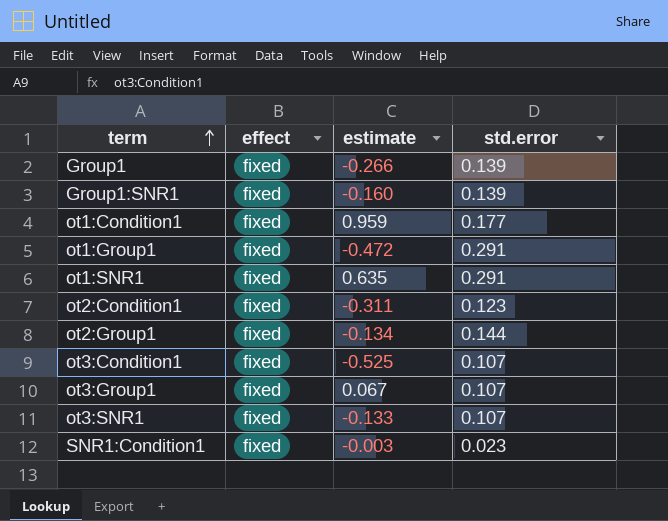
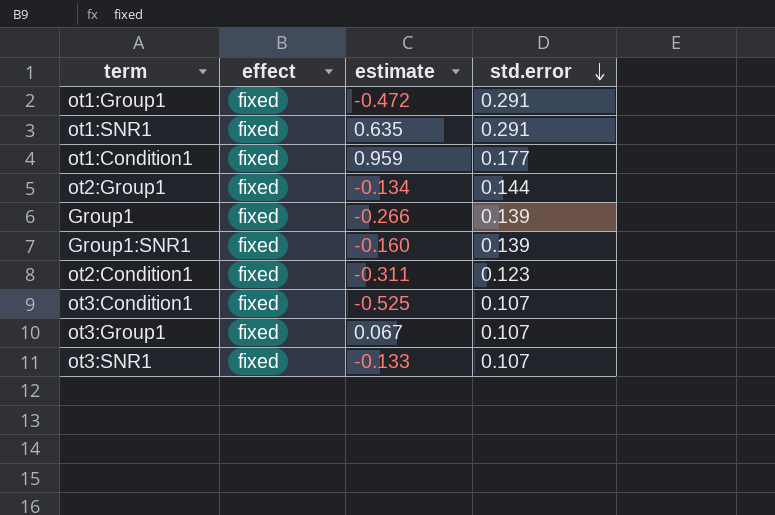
row order: term ascending -> std.error descending
row SNR1:Condition1: fixed | -0.003 | 0.023 -> none

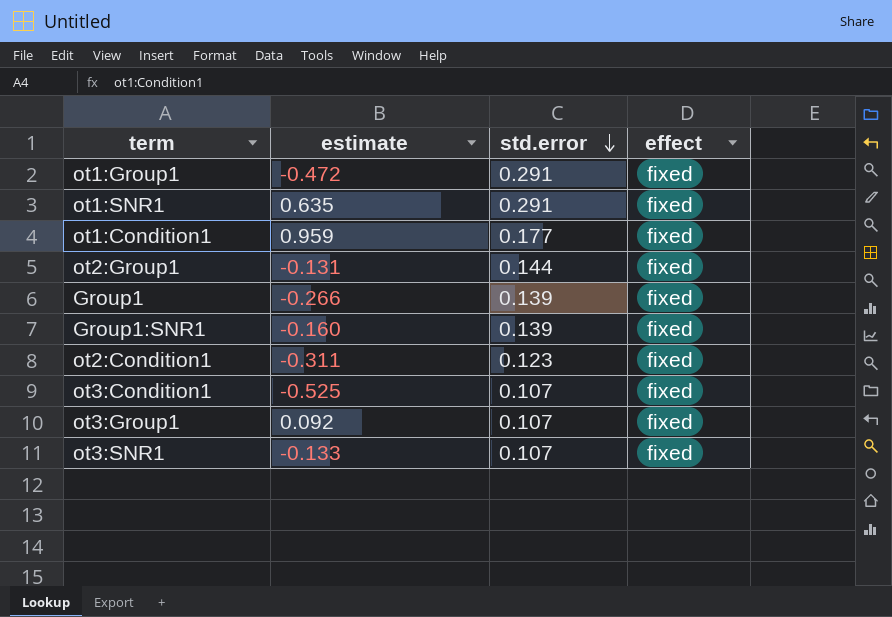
column effect | position: 2 -> 4
ot2:Group1 | estimate: -0.134 -> -0.131
ot3:Group1 | estimate: 0.067 -> 0.092

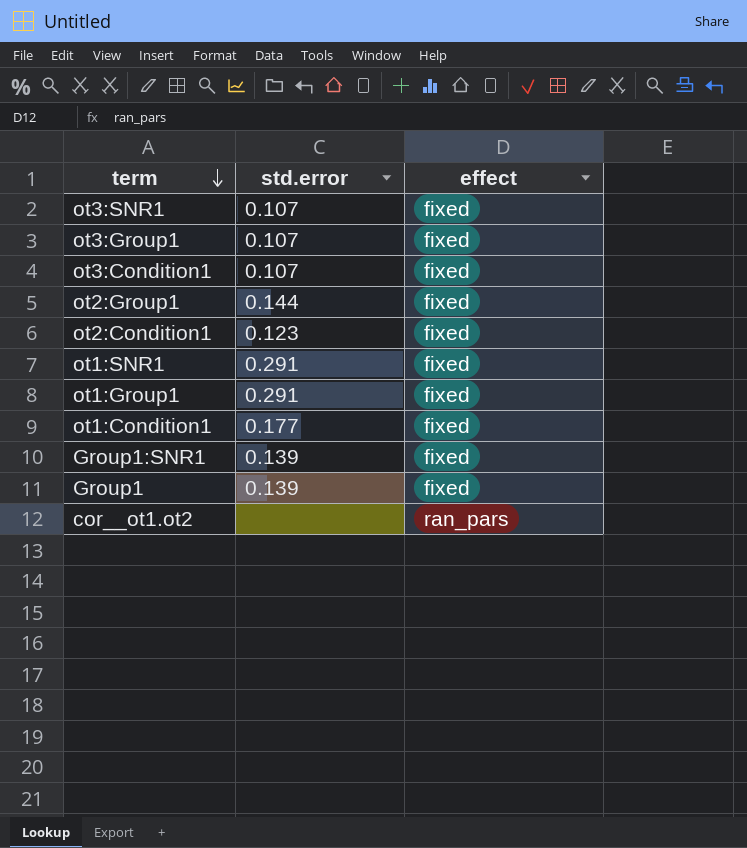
row order: std.error descending -> term descending
column estimate | position: 2 -> none
row cor__ot1.ot2: none -> none | ran_pars

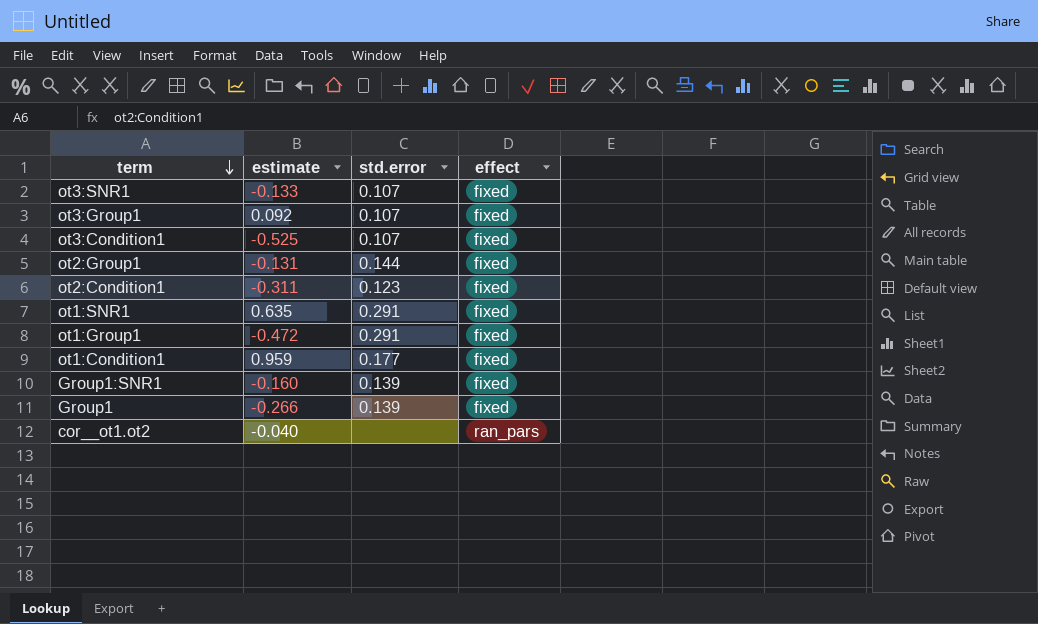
column estimate | position: none -> 2

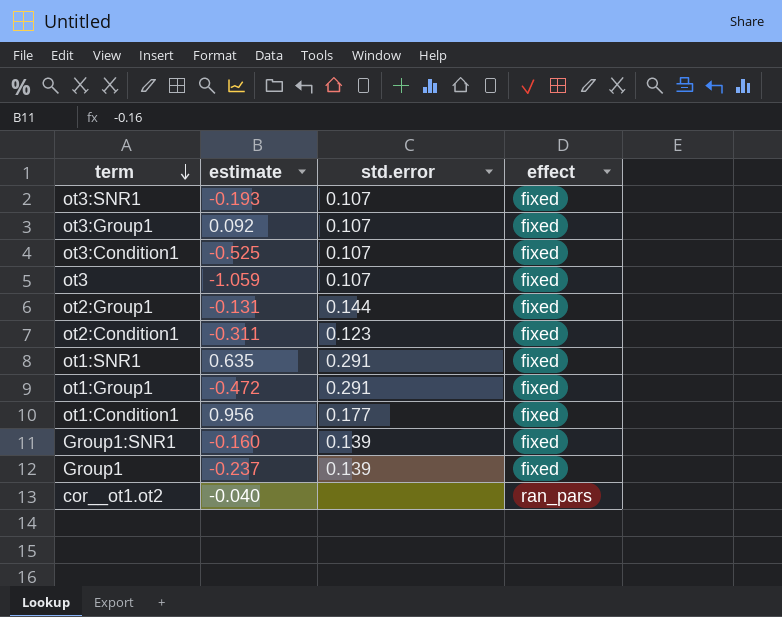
ot3:SNR1 | estimate: -0.133 -> -0.193
row ot3: none -> -1.059 | 0.107 | fixed
ot1:Condition1 | estimate: 0.959 -> 0.956
Group1 | estimate: -0.266 -> -0.237

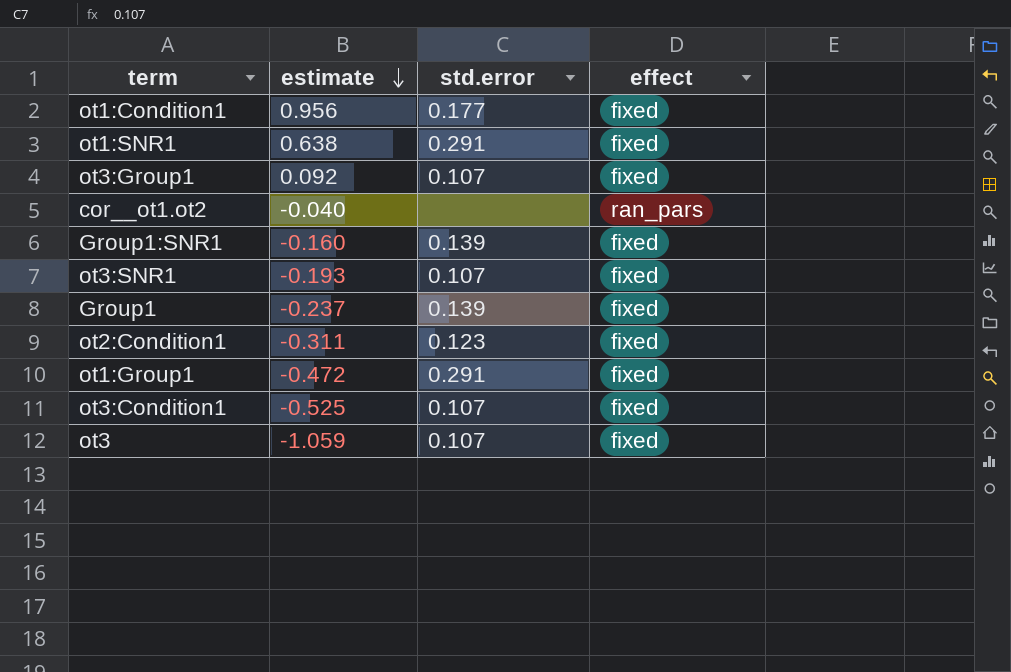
row order: term descending -> estimate descending
row ot2:Group1: -0.131 | 0.144 | fixed -> none
ot1:SNR1 | estimate: 0.635 -> 0.638

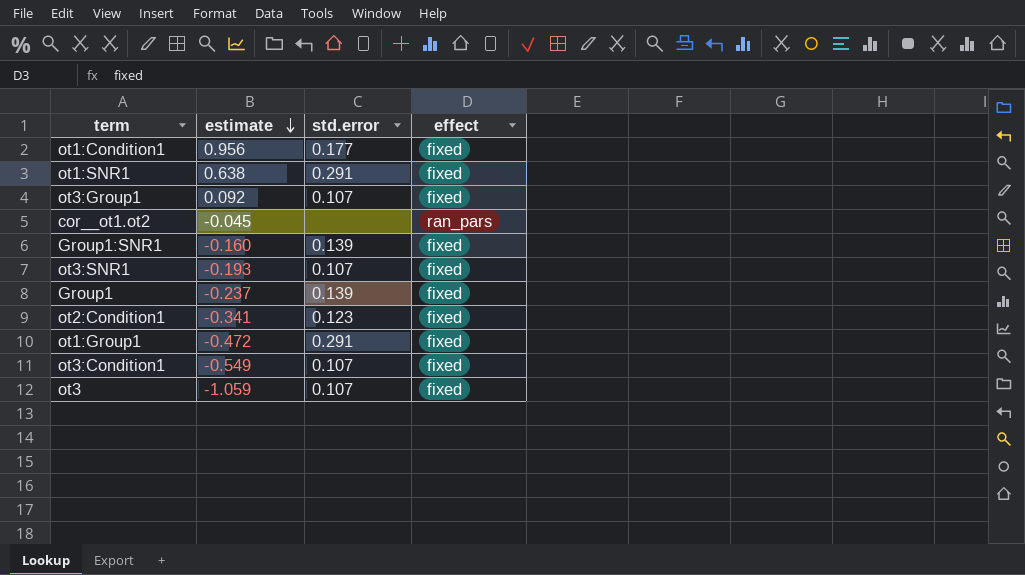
cor__ot1.ot2 | estimate: -0.040 -> -0.045
ot2:Condition1 | estimate: -0.311 -> -0.341
ot3:Condition1 | estimate: -0.525 -> -0.549

